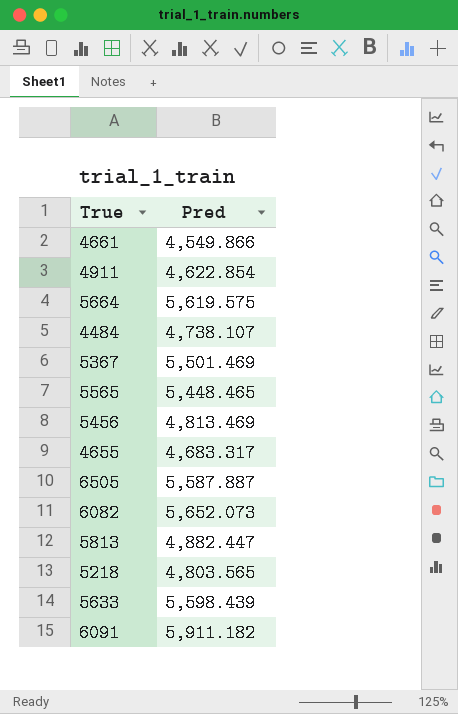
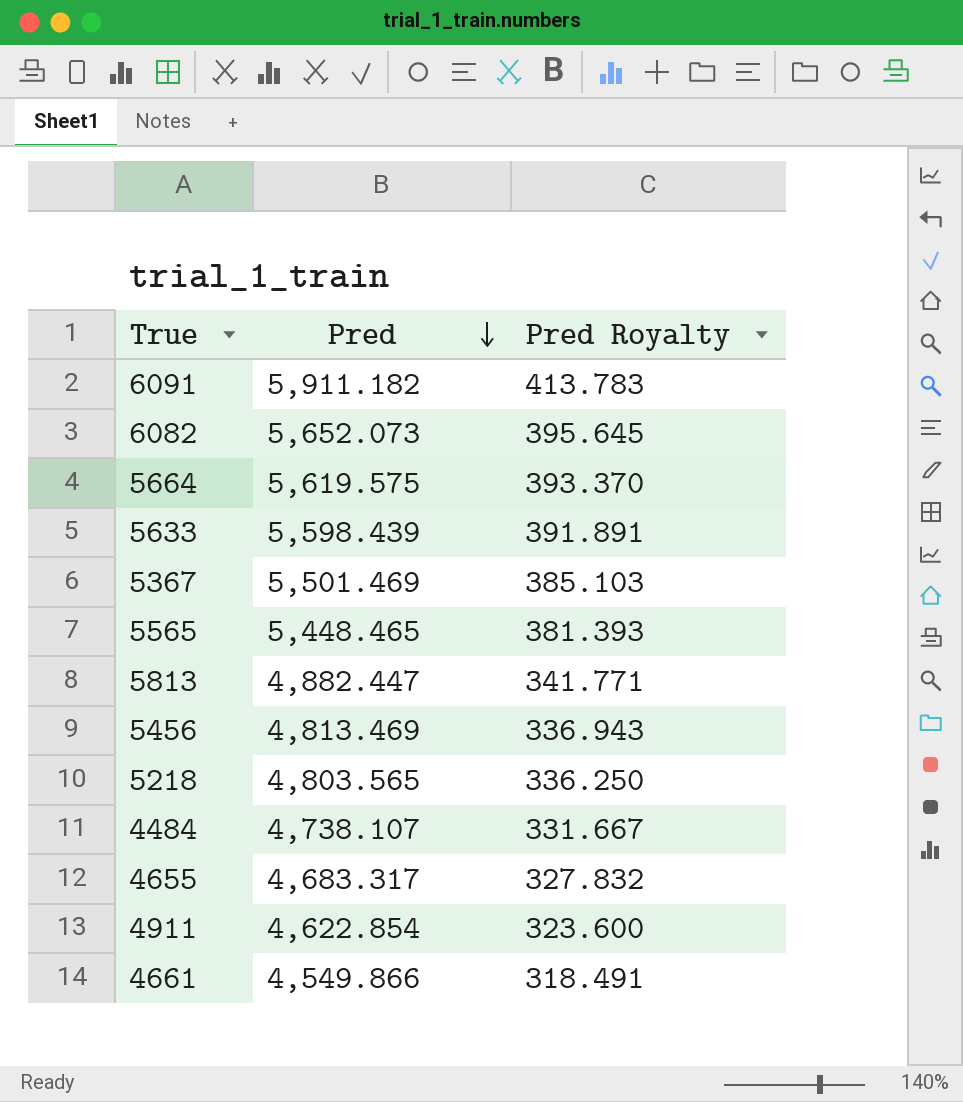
row order: none -> Pred descending
column Pred Royalty | formula: none -> [Pred] * 0.07
row 6505: 5,587.887 -> none

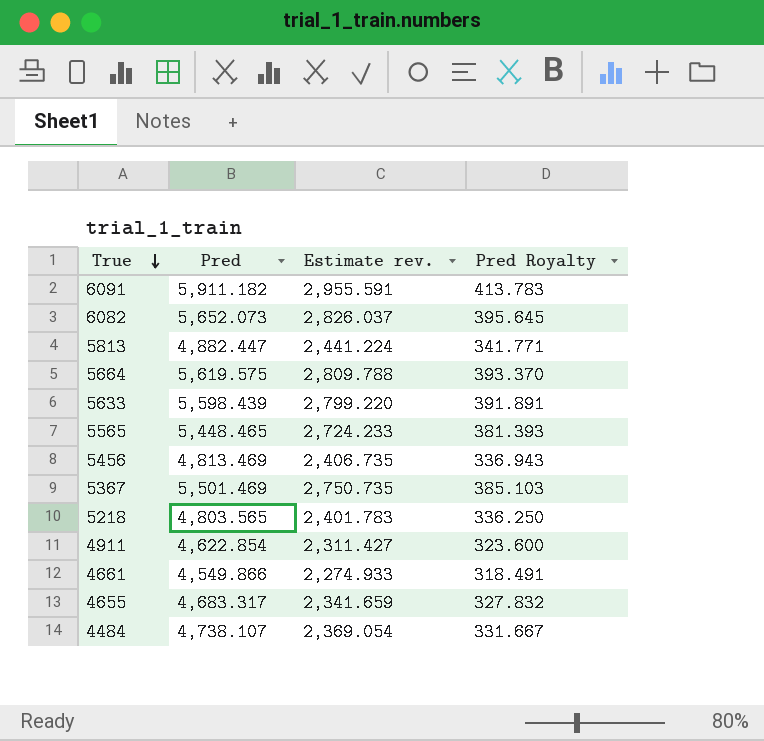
row order: Pred descending -> True descending
column Estimate rev. | formula: none -> [Pred] * 0.5

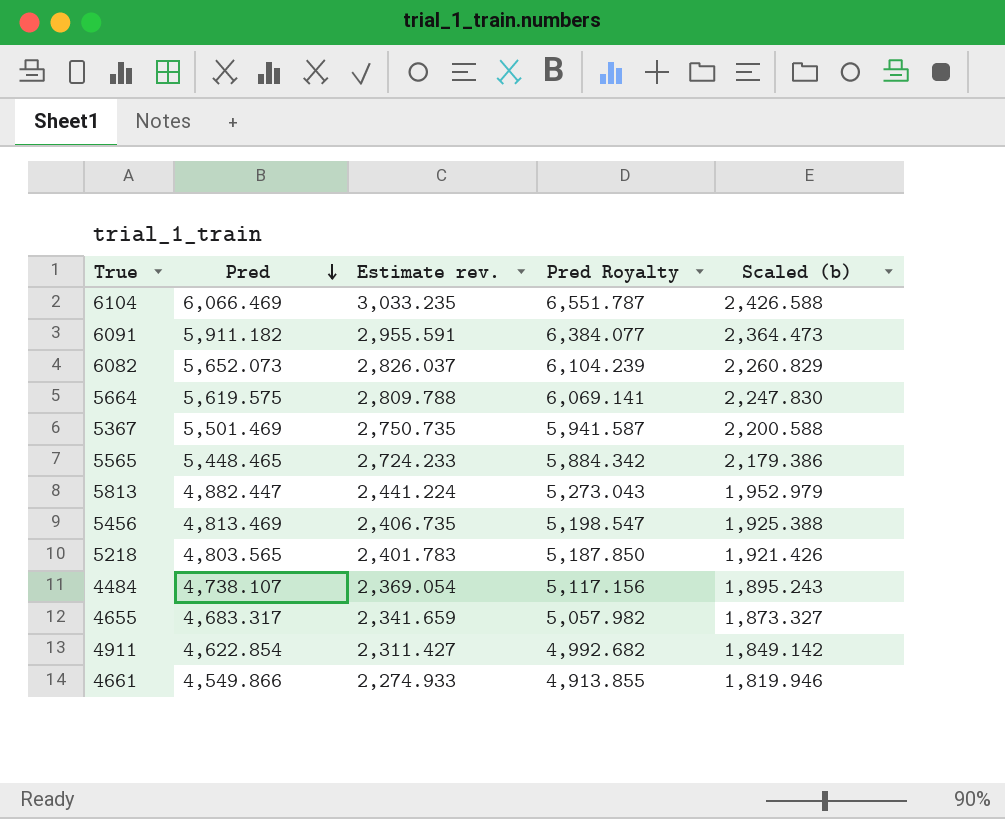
row order: True descending -> Pred descending
column Pred Royalty | formula: [Pred] * 0.07 -> [Pred] * 1.08
column Scaled (b) | formula: none -> [Pred] * 0.4
row 5633: 5,598.439 | 2,799.220 | 391.891 -> none
row 6104: none -> 6,066.469 | 3,033.235 | 6,551.787 | 2,426.588

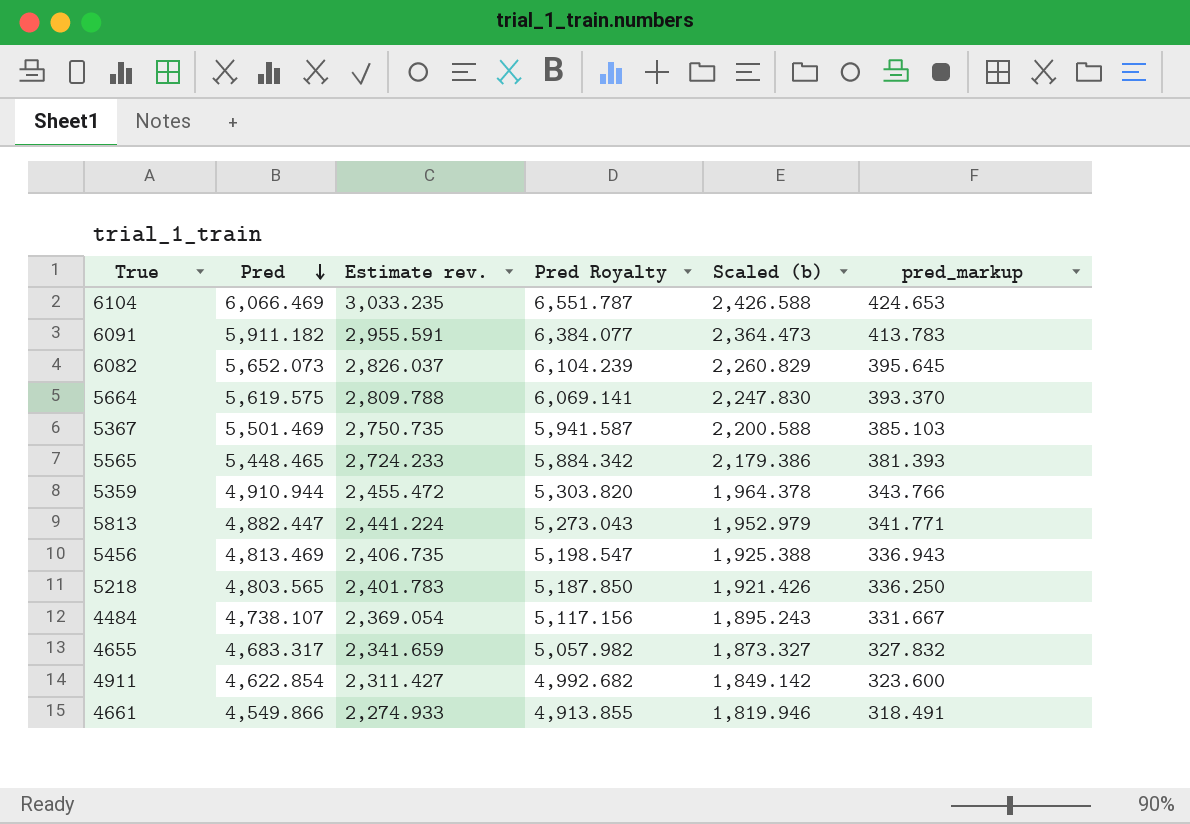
column pred_markup | formula: none -> [Pred] * 0.07
row 5359: none -> 4,910.944 | 2,455.472 | 5,303.820 | 1,964.378 | 343.766

